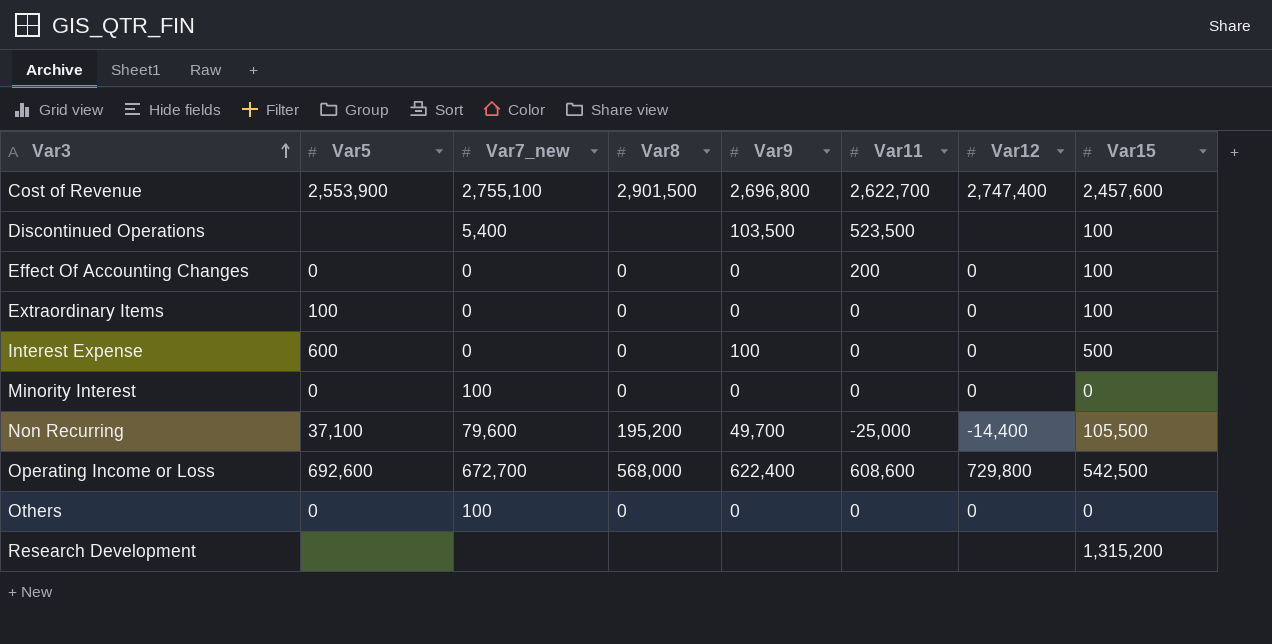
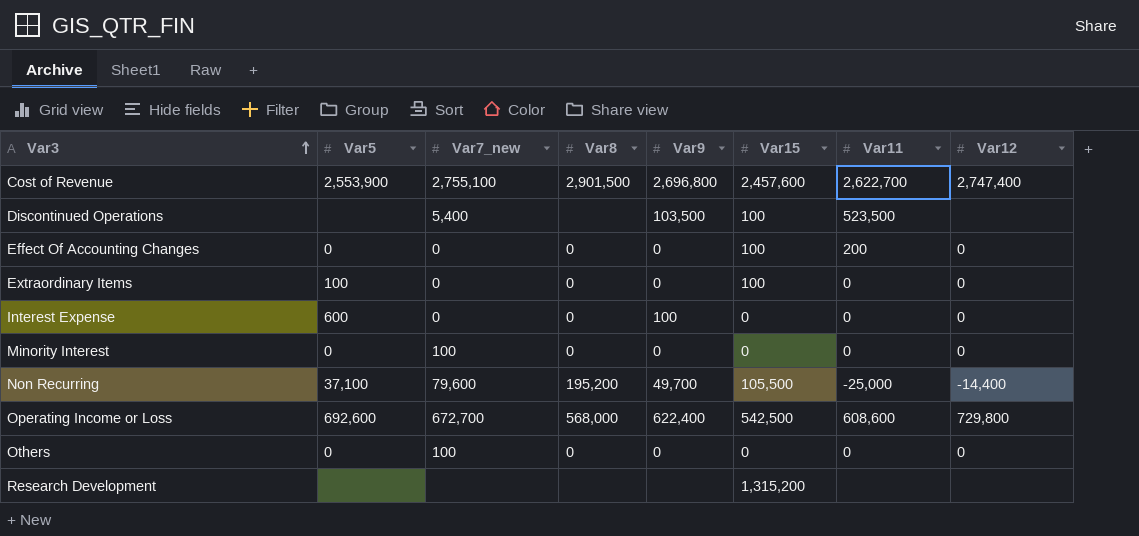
column Var15 | position: 8 -> 6
Interest Expense | Var15: 500 -> 0

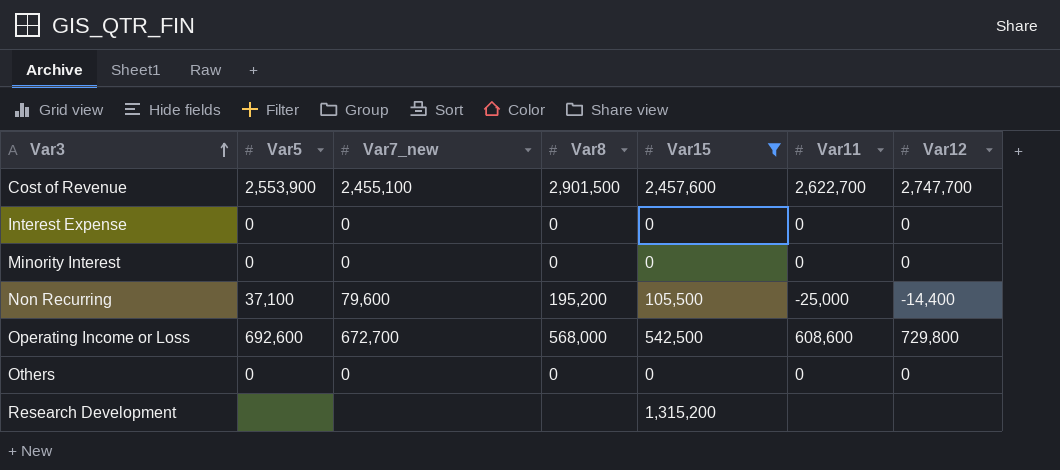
filter: none -> Var15 != 100
column Var9 | position: 5 -> none
Cost of Revenue | Var7_new: 2,755,100 -> 2,455,100
Cost of Revenue | Var12: 2,747,400 -> 2,747,700
Interest Expense | Var5: 600 -> 0
Minority Interest | Var7_new: 100 -> 0
Others | Var7_new: 100 -> 0

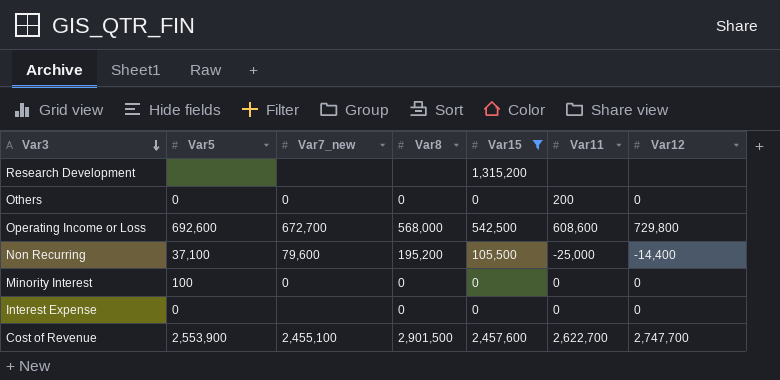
row order: Var3 ascending -> Var3 descending
Others | Var11: 0 -> 200
Minority Interest | Var5: 0 -> 100
Interest Expense | Var7_new: 0 -> none

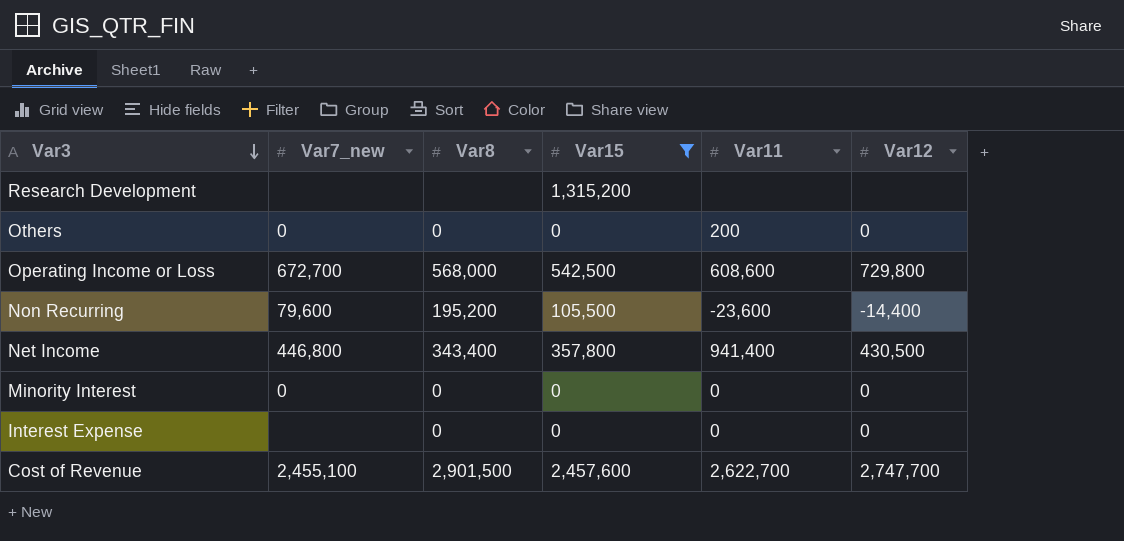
column Var5 | position: 2 -> none
Non Recurring | Var11: -25,000 -> -23,600
row Net Income: none -> 446,800 | 343,400 | 357,800 | 941,400 | 430,500

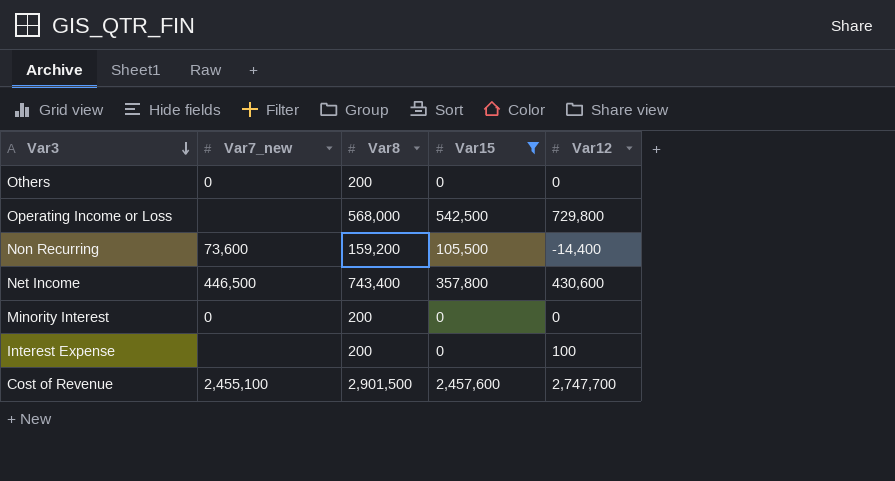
column Var11 | position: 5 -> none
row Research Development: none | none | 1,315,200 | none | none -> none
Others | Var8: 0 -> 200
Operating Income or Loss | Var7_new: 672,700 -> none
Non Recurring | Var7_new: 79,600 -> 73,600
Non Recurring | Var8: 195,200 -> 159,200
Net Income | Var7_new: 446,800 -> 446,500
Net Income | Var8: 343,400 -> 743,400
Net Income | Var12: 430,500 -> 430,600
Minority Interest | Var8: 0 -> 200
Interest Expense | Var8: 0 -> 200
Interest Expense | Var12: 0 -> 100

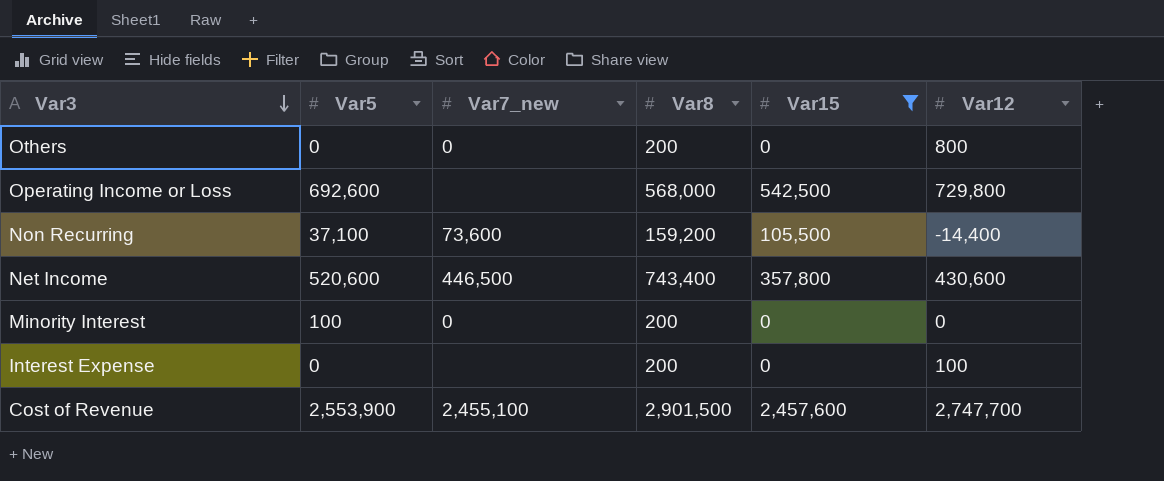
column Var5 | position: none -> 2
Others | Var12: 0 -> 800

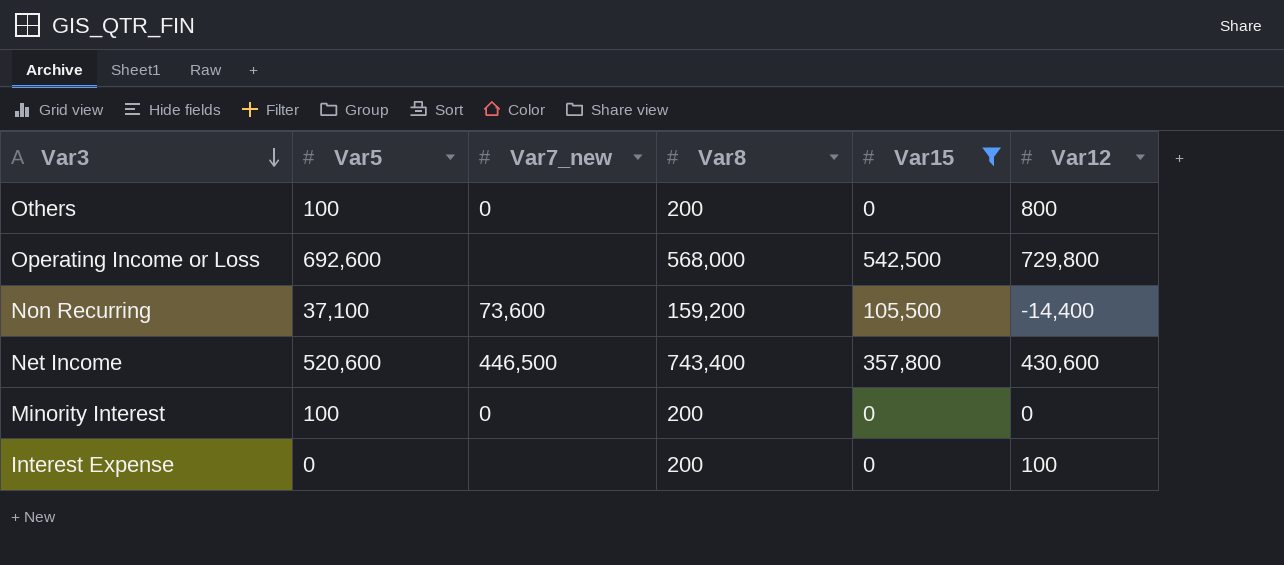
row Cost of Revenue: 2,553,900 | 2,455,100 | 2,901,500 | 2,457,600 | 2,747,700 -> none
Others | Var5: 0 -> 100

